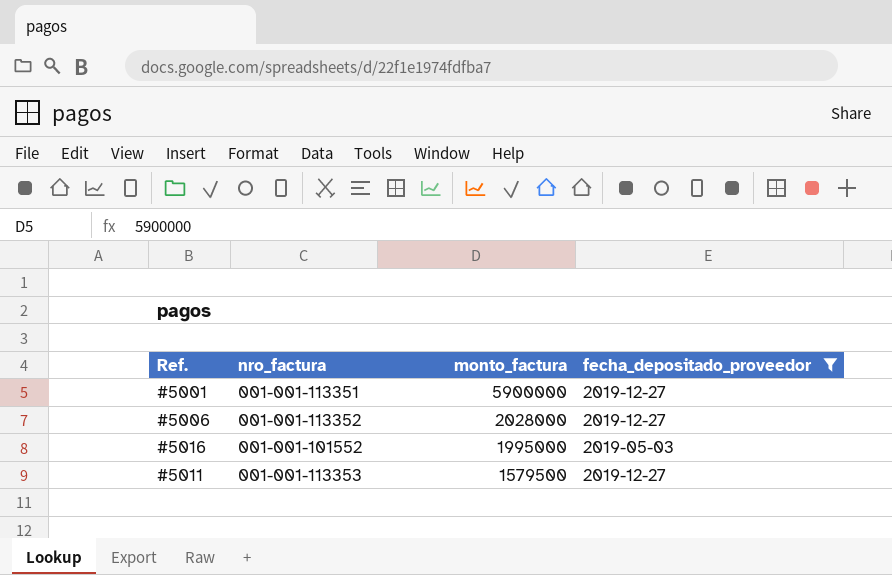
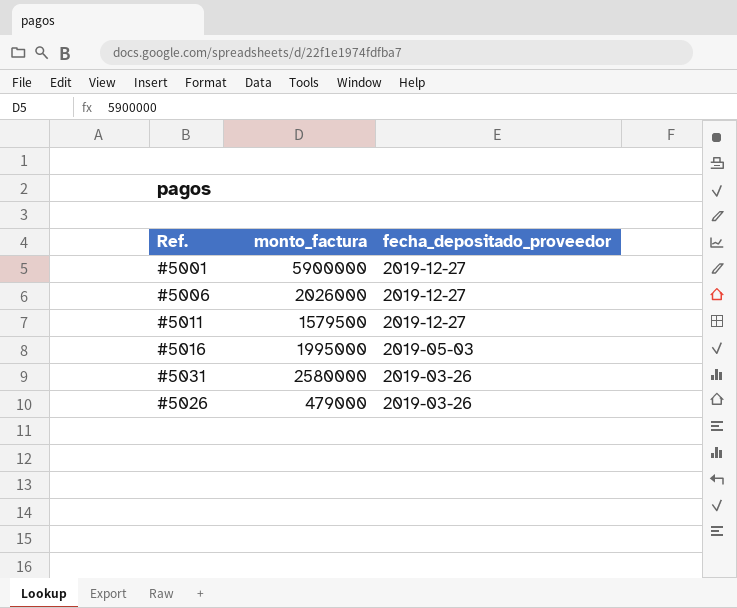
filter: fecha_depositado_proveedor != 2019-03-26 -> none
row order: monto_factura descending -> fecha_depositado_proveedor descending
column nro_factura | position: 2 -> none
#5006 | monto_factura: 2028000 -> 2026000

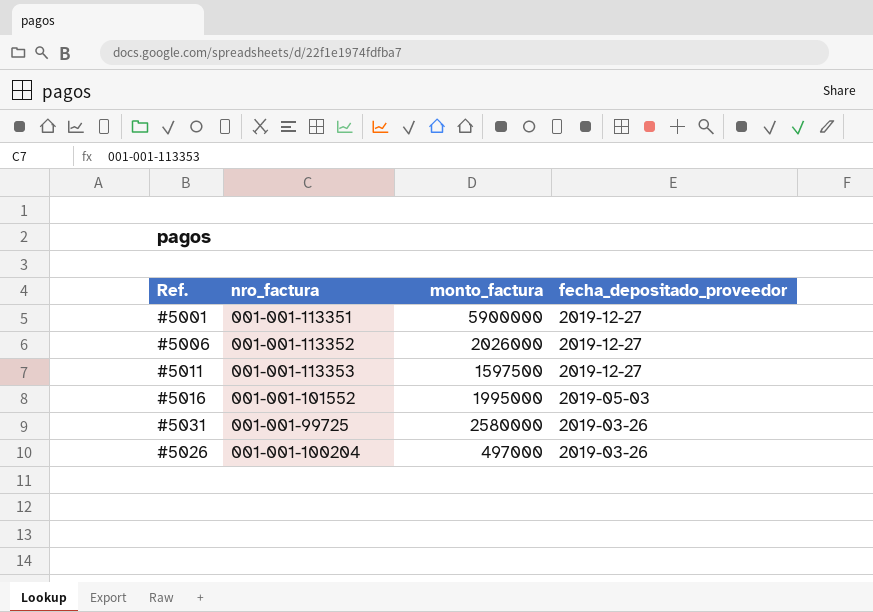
column nro_factura | position: none -> 2
#5011 | monto_factura: 1579500 -> 1597500
#5026 | monto_factura: 479000 -> 497000

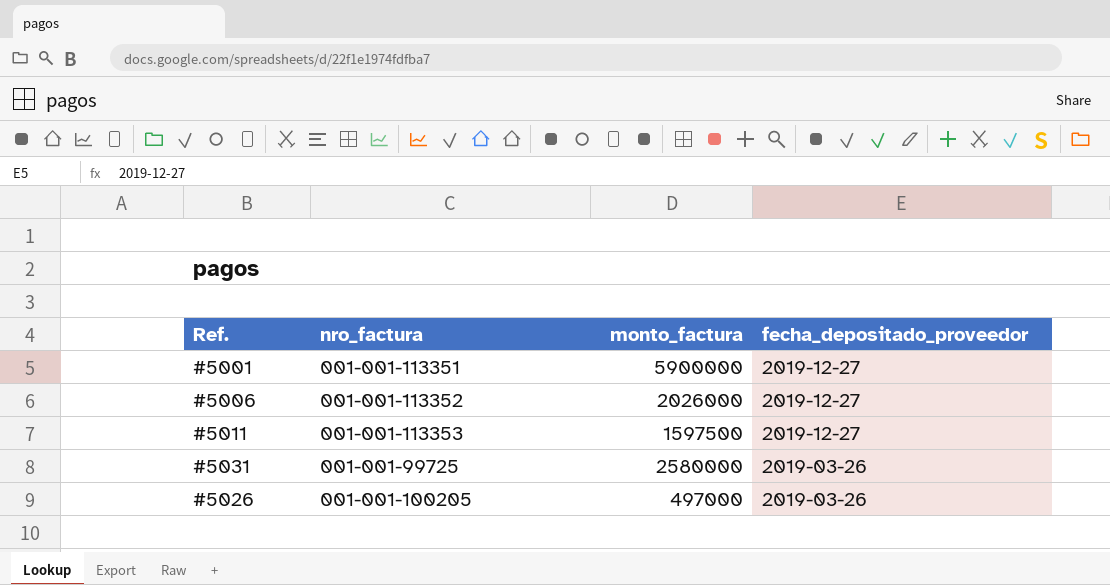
row #5016: 001-001-101552 | 1995000 | 2019-05-03 -> none
#5026 | nro_factura: 001-001-100204 -> 001-001-100205

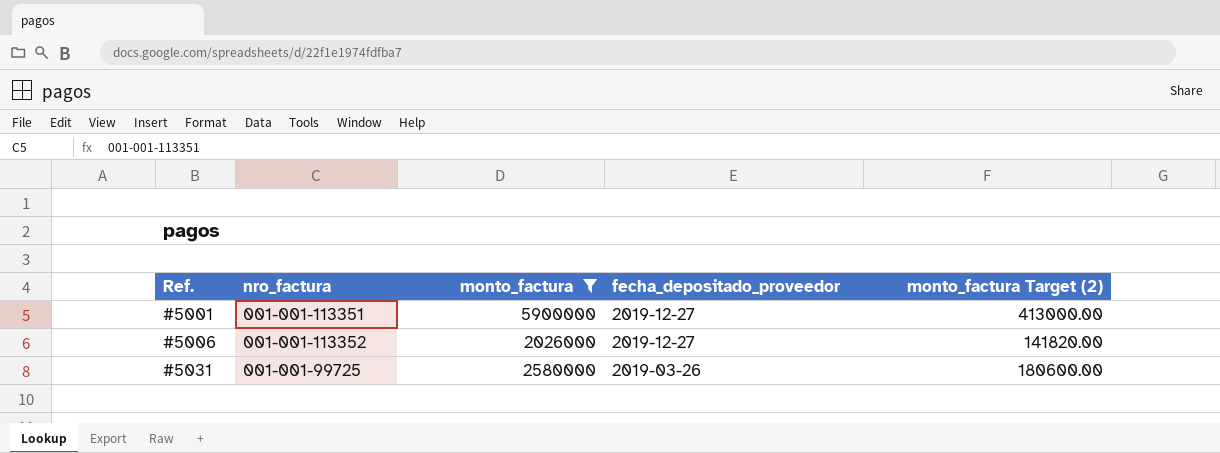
filter: none -> monto_factura >= 2026000
column monto_factura Target (2) | formula: none -> [monto_factura] * 0.07

